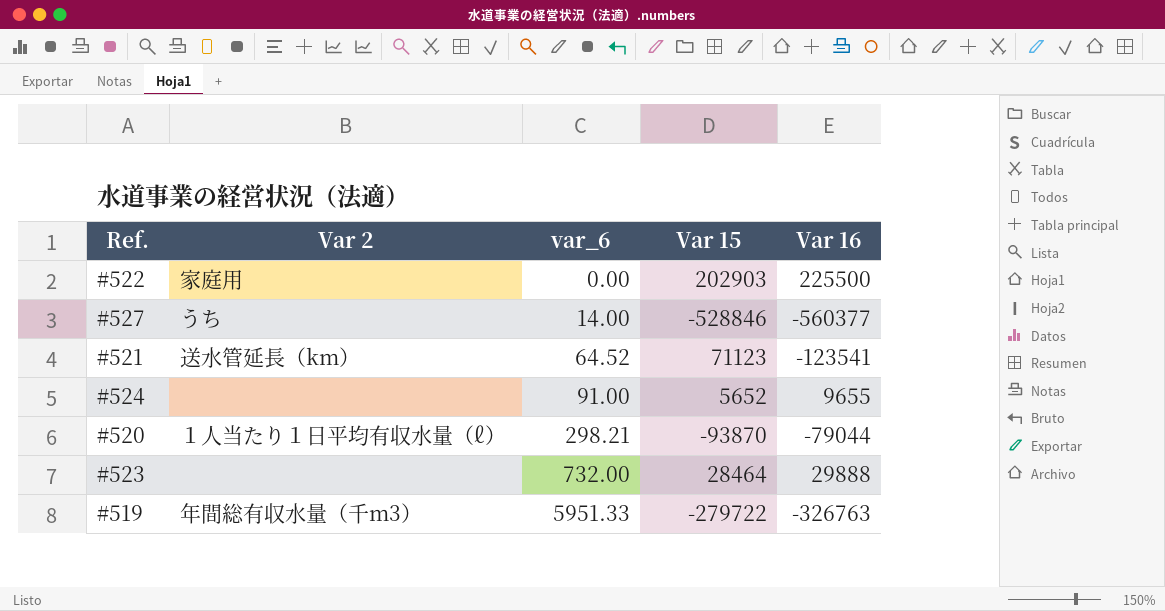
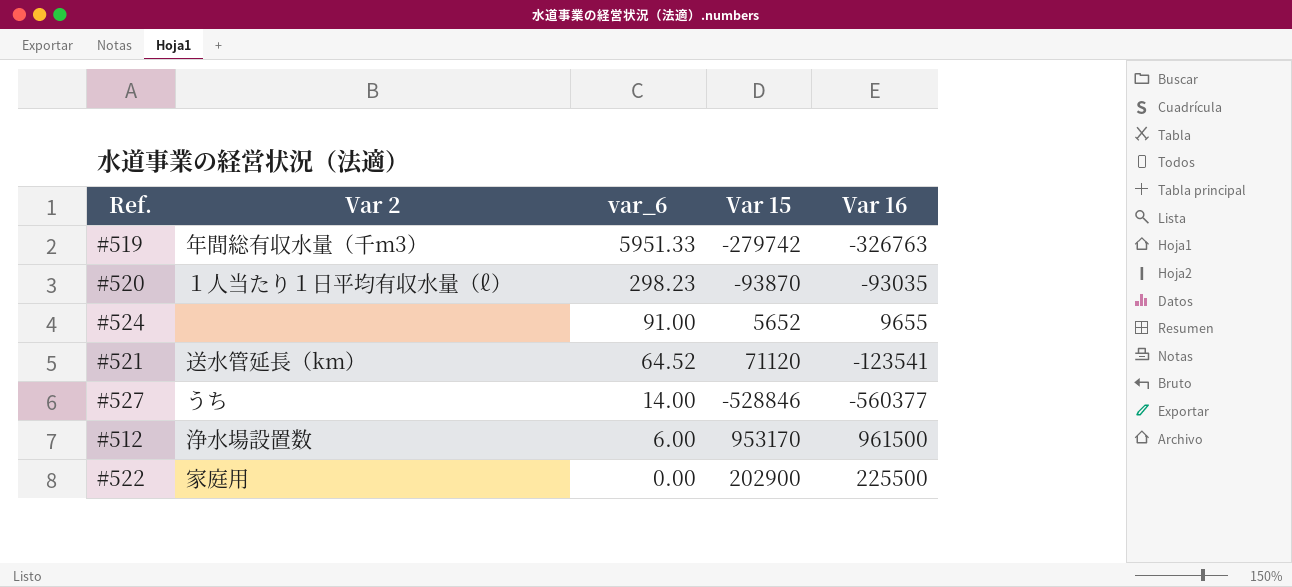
row order: var_6 ascending -> var_6 descending
row #523: none | 732.00 | 28464 | 29888 -> none
#519 | Var 15: -279722 -> -279742
#520 | var_6: 298.21 -> 298.23
#520 | Var 16: -79044 -> -93035
#521 | Var 15: 71123 -> 71120
row #512: none -> 浄水場設置数 | 6.00 | 953170 | 961500
#522 | Var 15: 202903 -> 202900

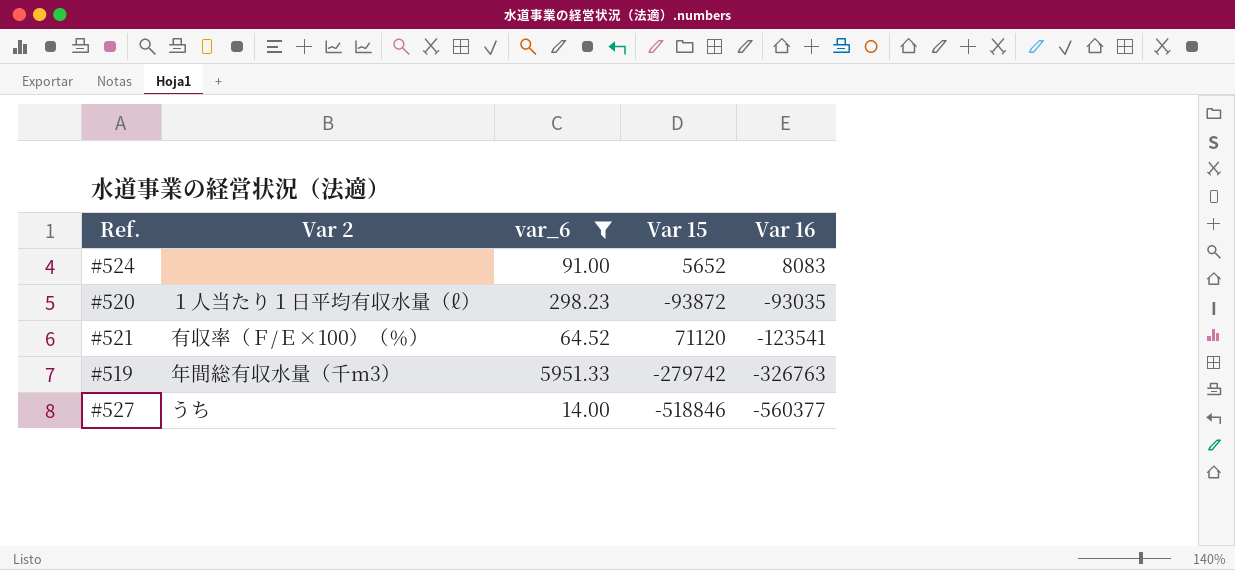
filter: none -> var_6 >= 14.00
row order: var_6 descending -> Var 16 descending
#524 | Var 16: 9655 -> 8083
#520 | Var 15: -93870 -> -93872
#521 | Var 2: 送水管延長（km） -> 有収率（Ｆ/Ｅ×100）（％）
#527 | Var 15: -528846 -> -518846

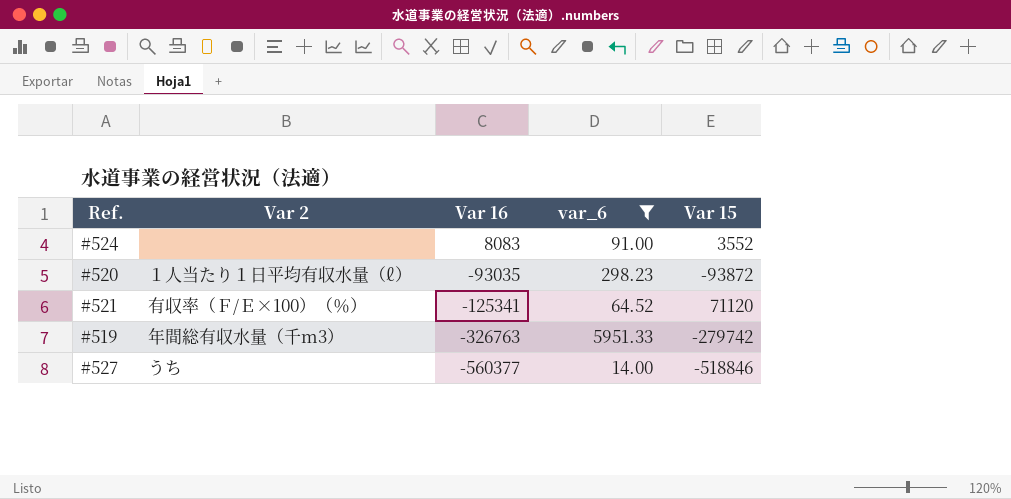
column Var 16 | position: 5 -> 3
#524 | Var 15: 5652 -> 3552
#521 | Var 16: -123541 -> -125341

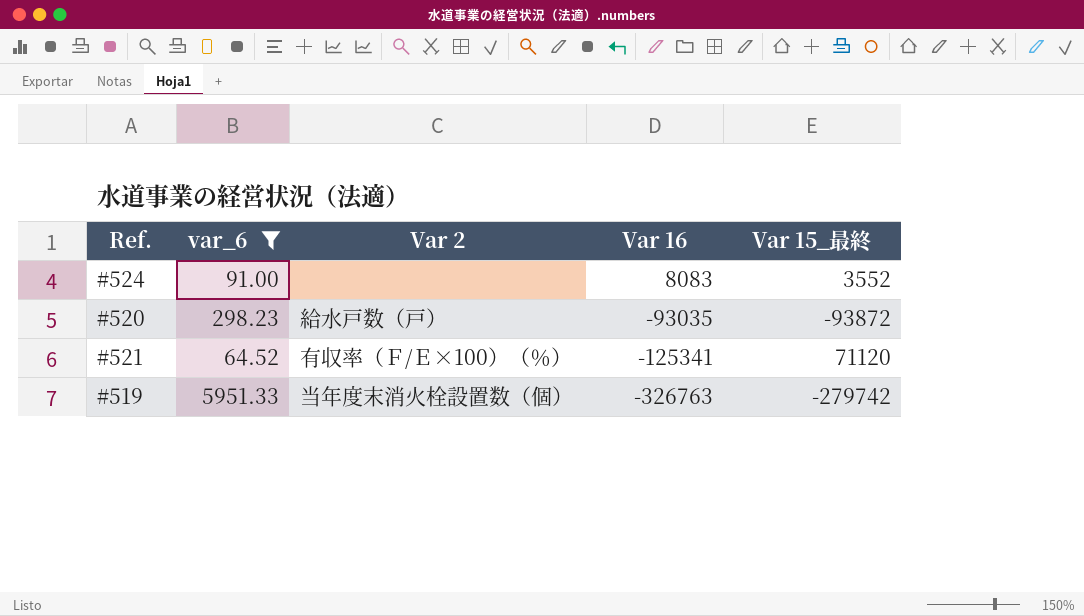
column var_6 | position: 4 -> 2
column name: Var 15 -> Var 15_最終
row #527: うち | -560377 | 14.00 | -518846 -> none
#520 | Var 2: １人当たり１日平均有収水量（ℓ） -> 給水戸数（戸）
#519 | Var 2: 年間総有収水量（千m3） -> 当年度末消火栓設置数（個）

